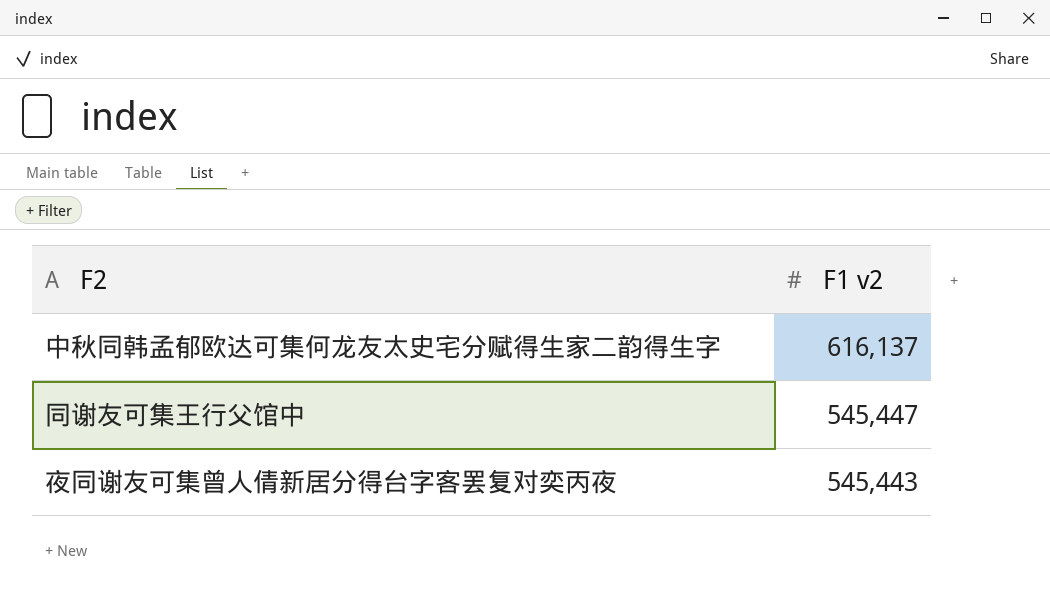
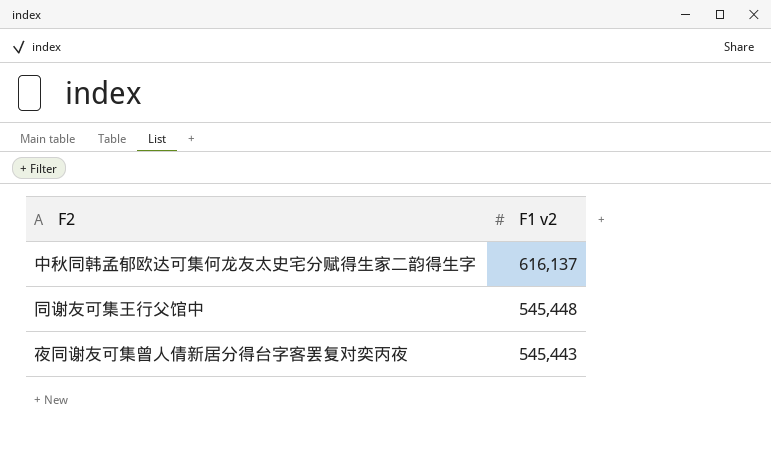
同谢友可集王行父馆中 | F1 v2: 545,447 -> 545,448

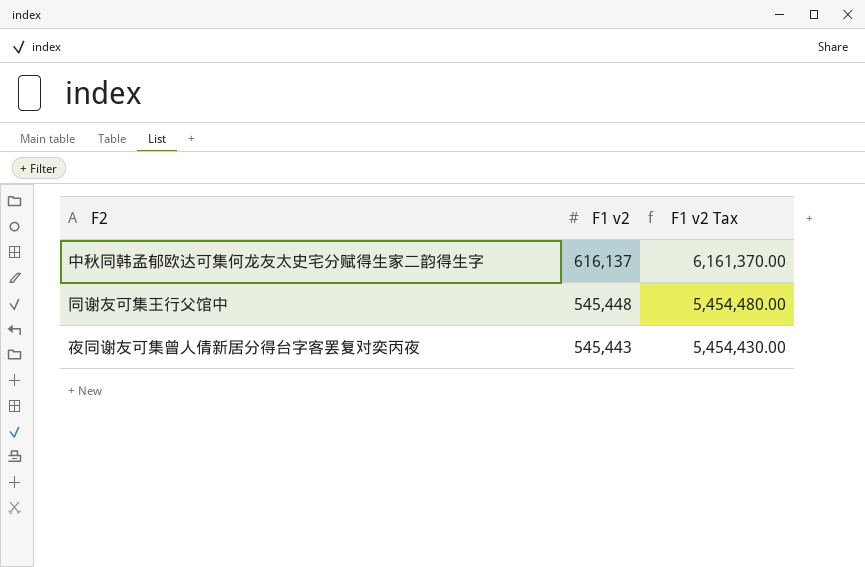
column F1 v2 Tax | formula: none -> [F1 v2] * 10

